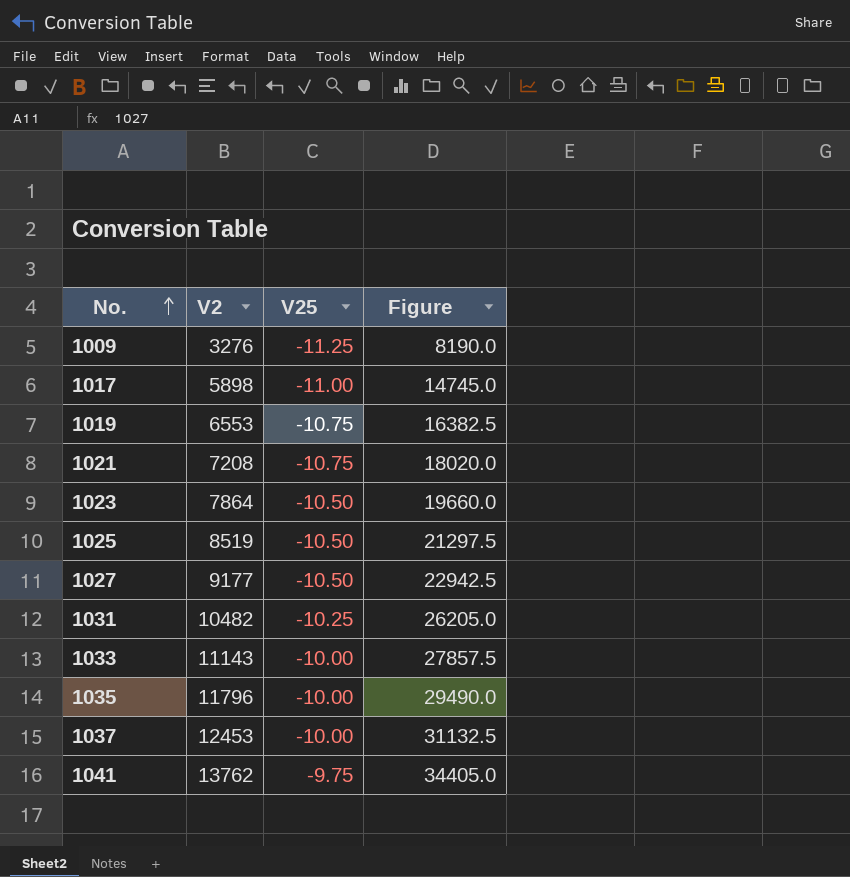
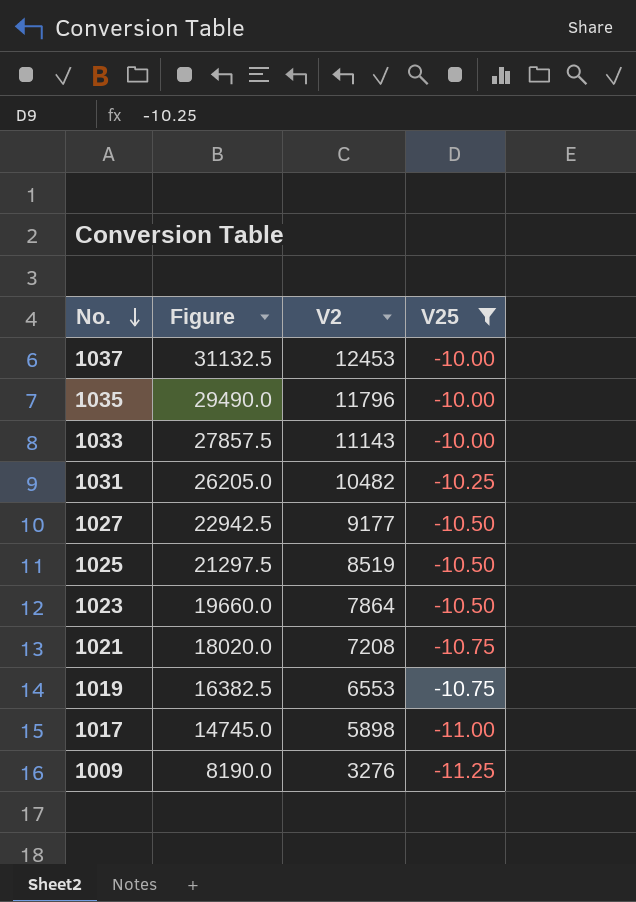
filter: none -> V25 != -9.75
row order: No. ascending -> No. descending
column Figure | position: 4 -> 2

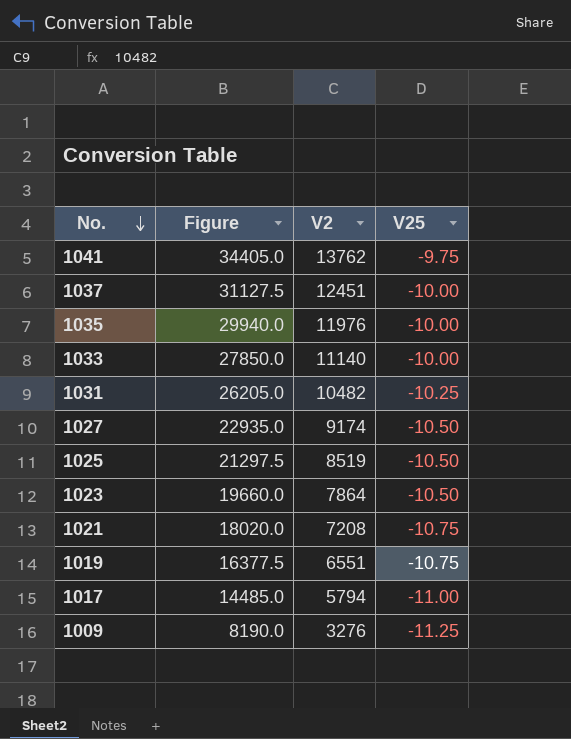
filter: V25 != -9.75 -> none
1037 | Figure: 31132.5 -> 31127.5
1037 | V2: 12453 -> 12451
1035 | Figure: 29490.0 -> 29940.0
1035 | V2: 11796 -> 11976
1033 | Figure: 27857.5 -> 27850.0
1033 | V2: 11143 -> 11140
1027 | Figure: 22942.5 -> 22935.0
1027 | V2: 9177 -> 9174
1019 | Figure: 16382.5 -> 16377.5
1019 | V2: 6553 -> 6551
1017 | Figure: 14745.0 -> 14485.0
1017 | V2: 5898 -> 5794

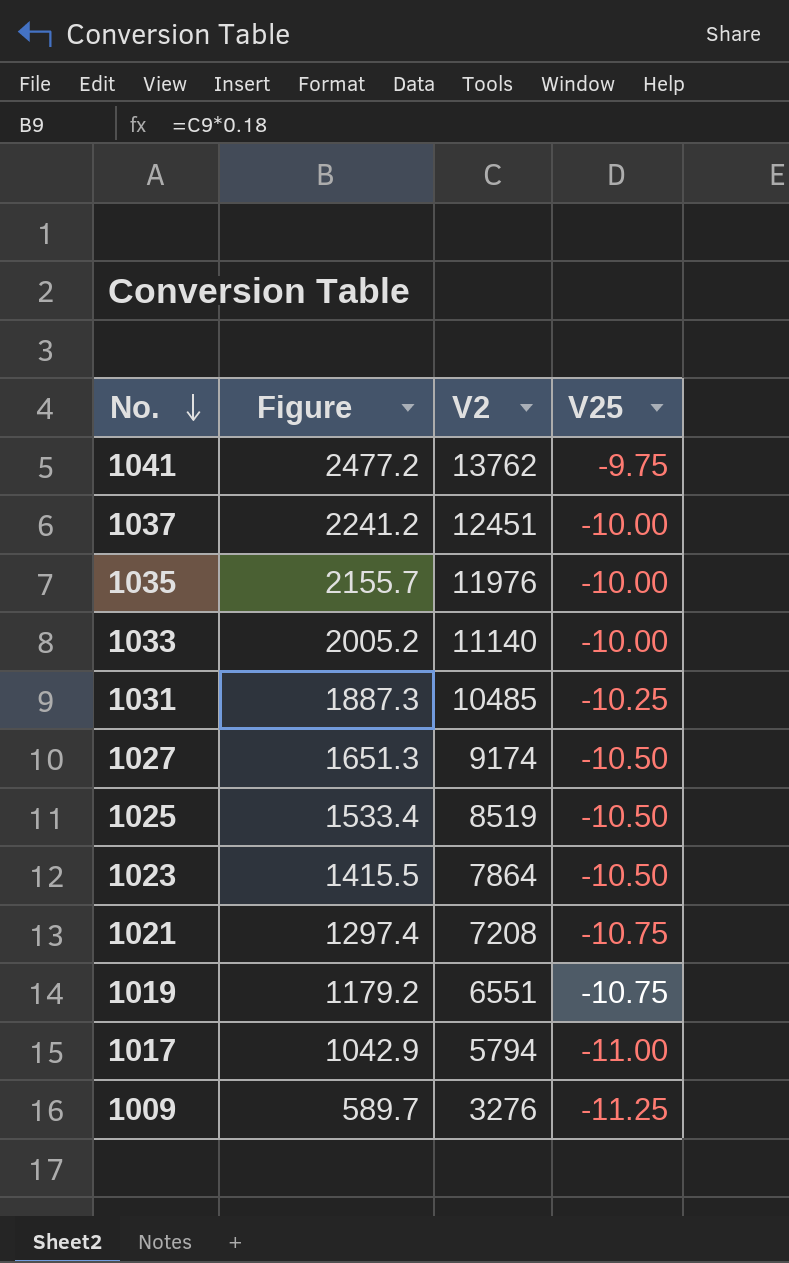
column Figure | formula: [V2] * 2.5 -> [V2] * 0.18
1031 | V2: 10482 -> 10485

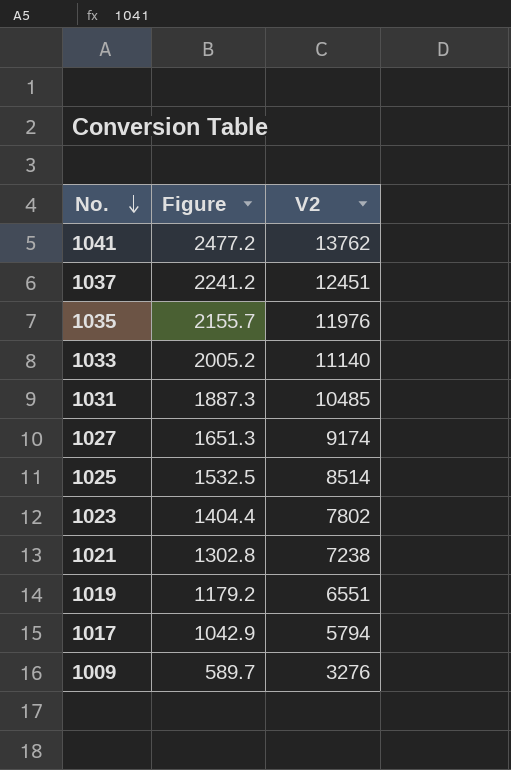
column V25 | position: 4 -> none
1025 | Figure: 1533.4 -> 1532.5
1025 | V2: 8519 -> 8514
1023 | Figure: 1415.5 -> 1404.4
1023 | V2: 7864 -> 7802
1021 | Figure: 1297.4 -> 1302.8
1021 | V2: 7208 -> 7238

